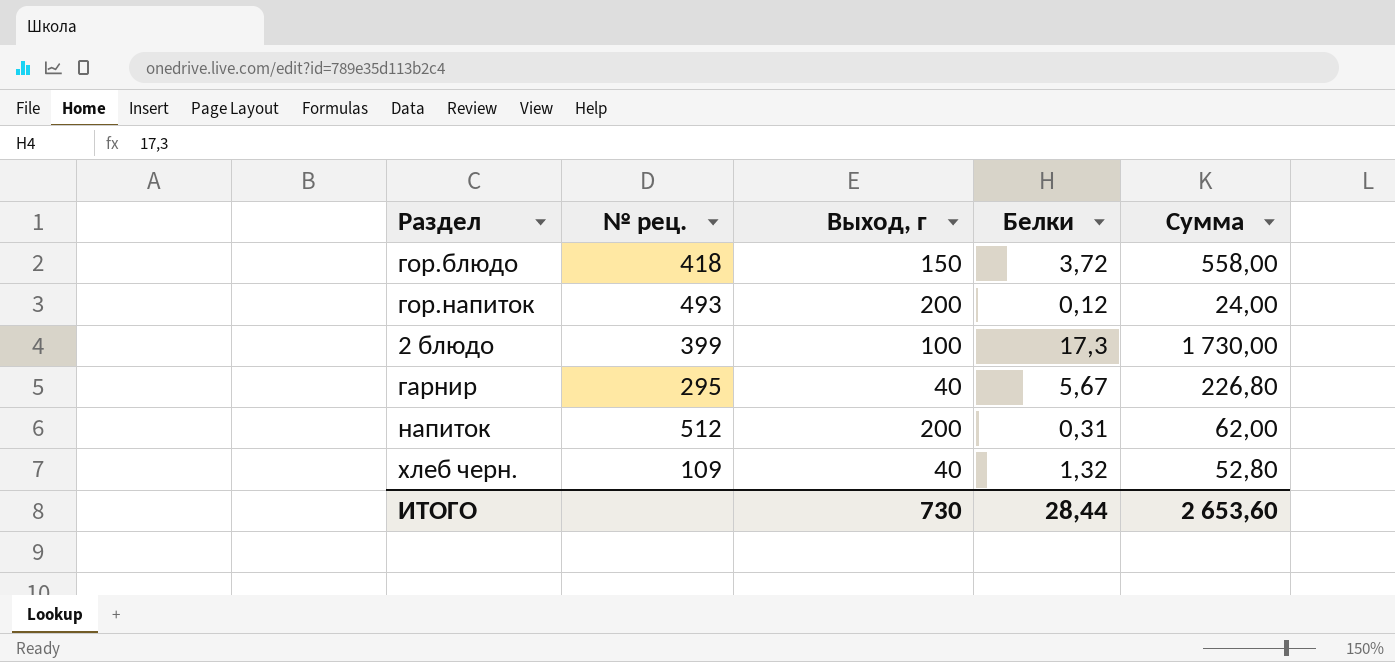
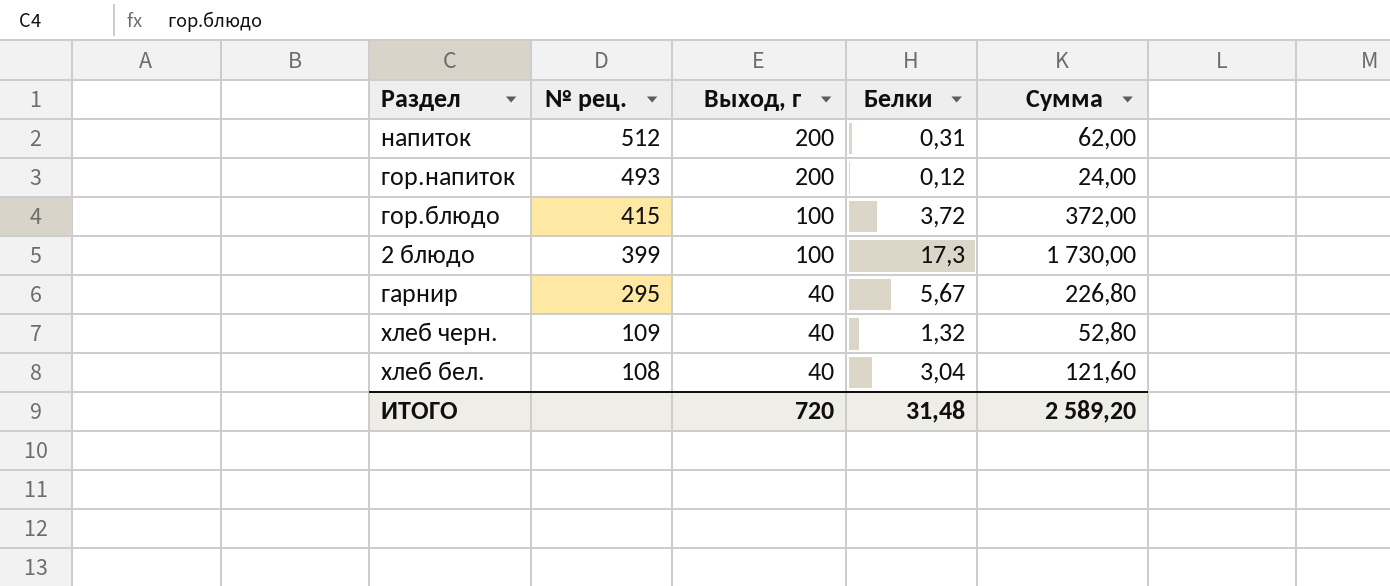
row order: none -> № рец. descending
гор.блюдо | № рец.: 418 -> 415
гор.блюдо | Выход, г: 150 -> 100
гор.блюдо | Сумма: 558,00 -> 372,00
row хлеб бел.: none -> 108 | 40 | 3,04 | 121,60
ИТОГО | Выход, г: 730 -> 720
ИТОГО | Белки: 28,44 -> 31,48
ИТОГО | Сумма: 2 653,60 -> 2 589,20

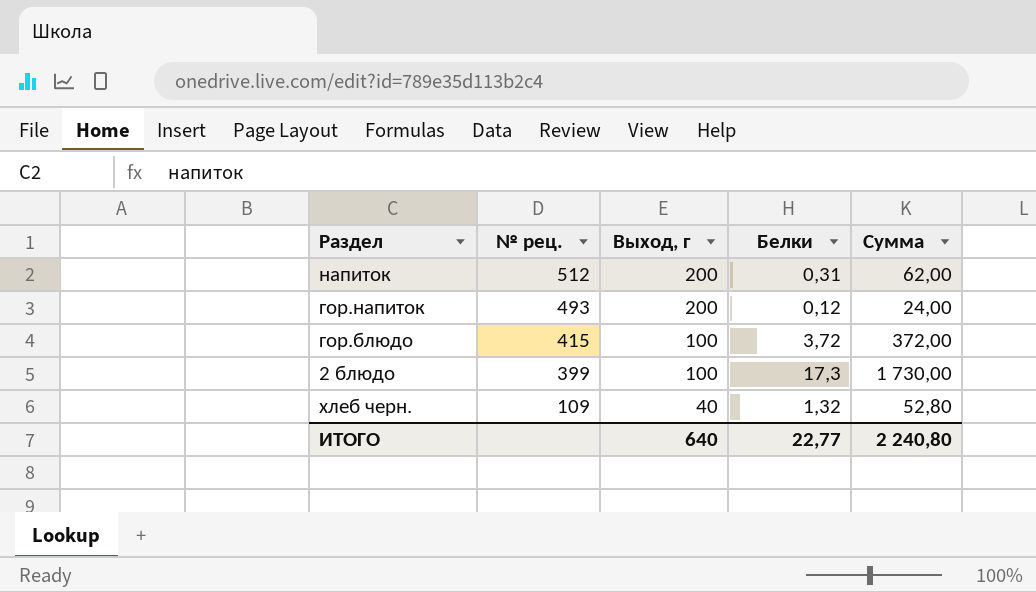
row гарнир: 295 | 40 | 5,67 | 226,80 -> none
row хлеб бел.: 108 | 40 | 3,04 | 121,60 -> none
ИТОГО | Выход, г: 720 -> 640
ИТОГО | Белки: 31,48 -> 22,77
ИТОГО | Сумма: 2 589,20 -> 2 240,80

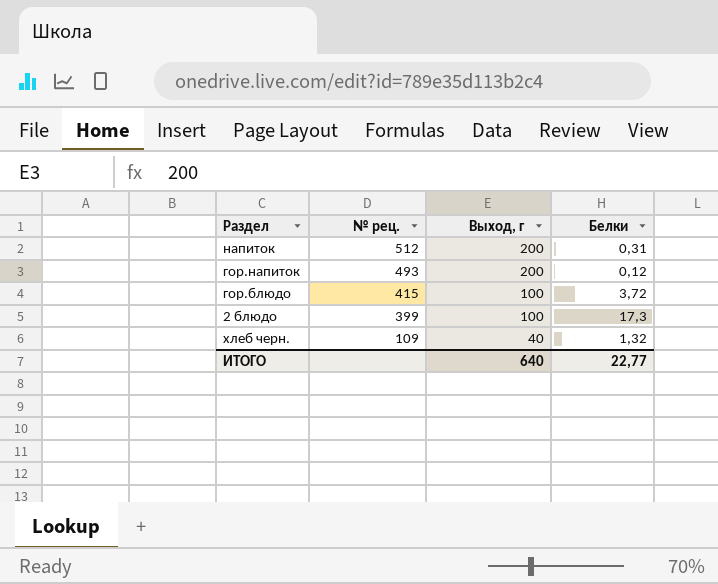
column Сумма | formula: [Выход, г] * [Белки] -> none

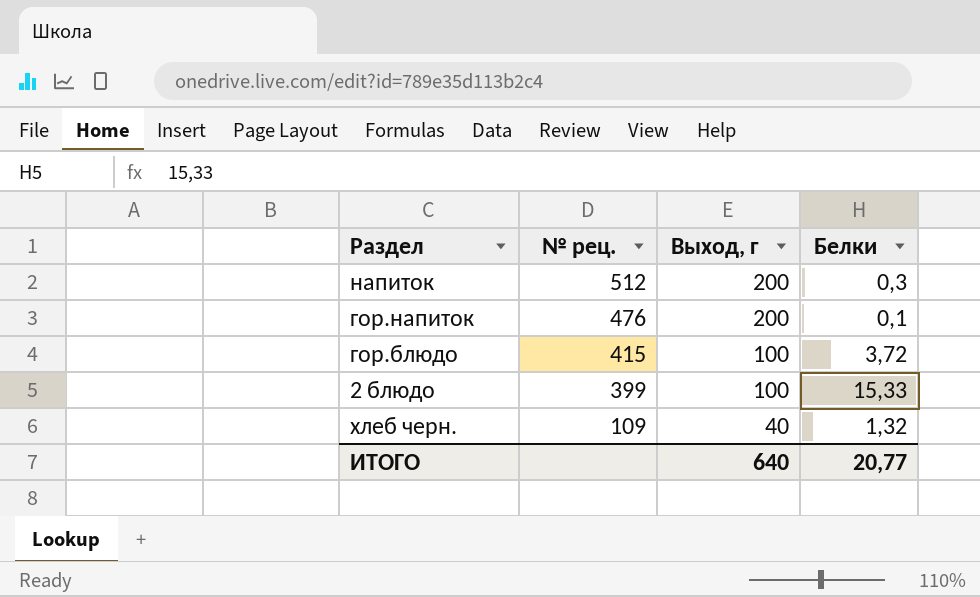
напиток | Белки: 0,31 -> 0,3
гор.напиток | № рец.: 493 -> 476
гор.напиток | Белки: 0,12 -> 0,1
2 блюдо | Белки: 17,3 -> 15,33
ИТОГО | Белки: 22,77 -> 20,77

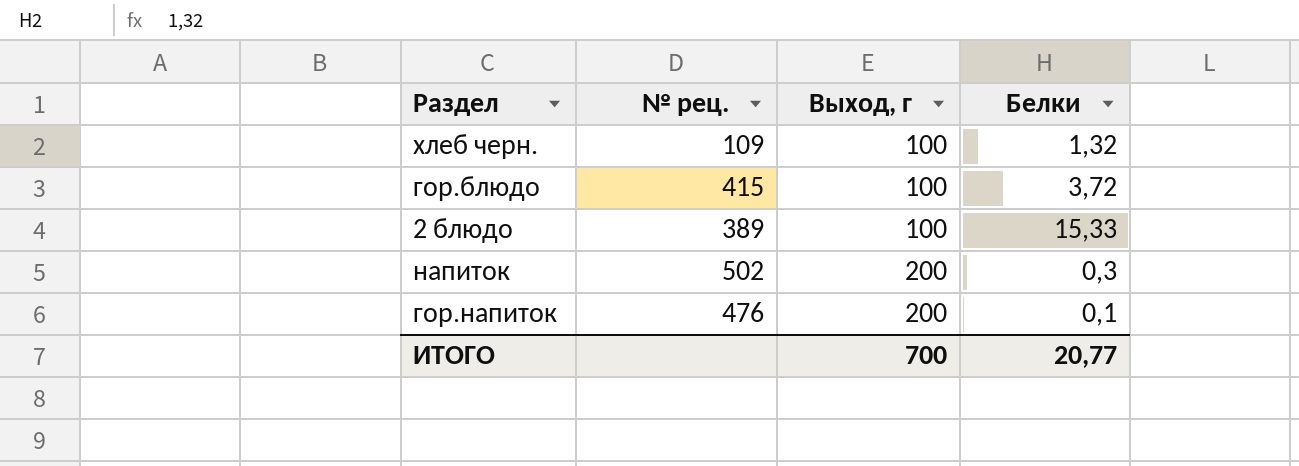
row order: № рец. descending -> Выход, г ascending
хлеб черн. | Выход, г: 40 -> 100
2 блюдо | № рец.: 399 -> 389
напиток | № рец.: 512 -> 502
ИТОГО | Выход, г: 640 -> 700

